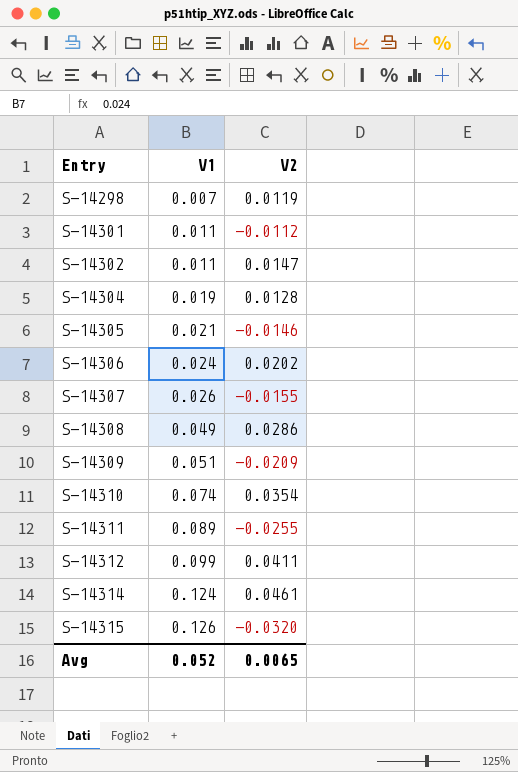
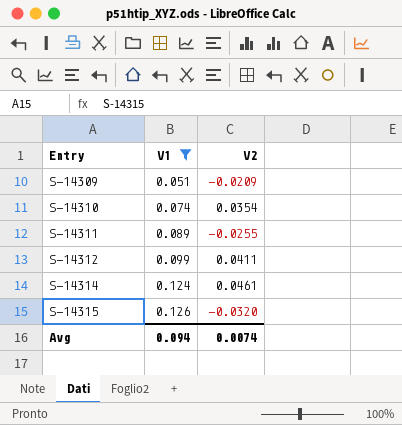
filter: none -> V1 >= 0.051
Avg | V1: 0.052 -> 0.094
Avg | V2: 0.0065 -> 0.0074

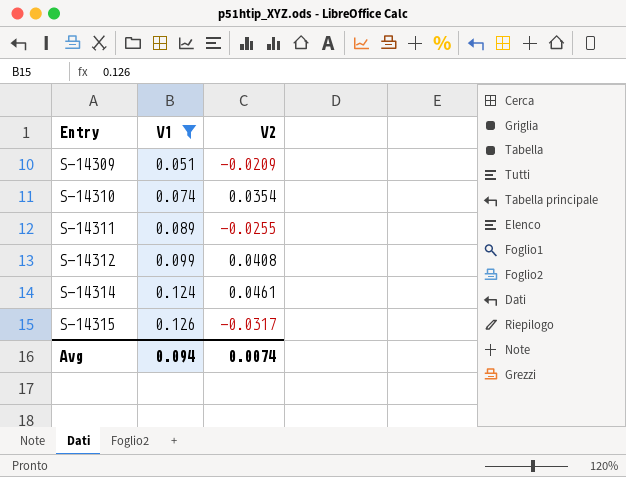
S-14312 | V2: 0.0411 -> 0.0408
S-14315 | V2: -0.0320 -> -0.0317

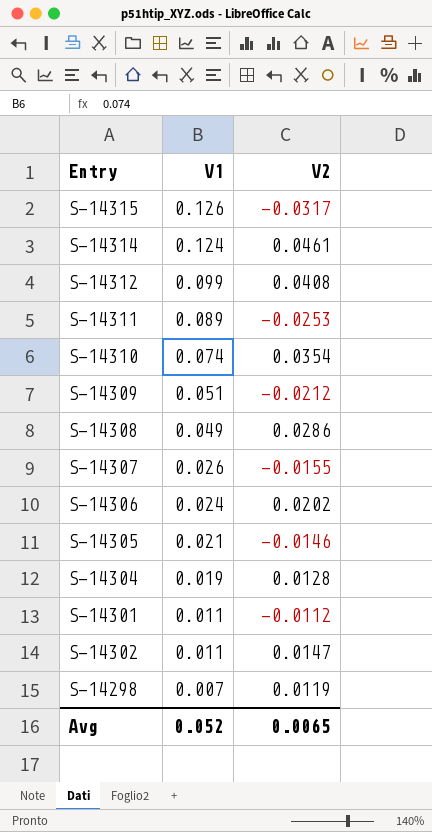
filter: V1 >= 0.051 -> none
row order: Entry ascending -> V1 descending
S-14311 | V2: -0.0255 -> -0.0253
S-14309 | V2: -0.0209 -> -0.0212
Avg | V1: 0.094 -> 0.052
Avg | V2: 0.0074 -> 0.0065

